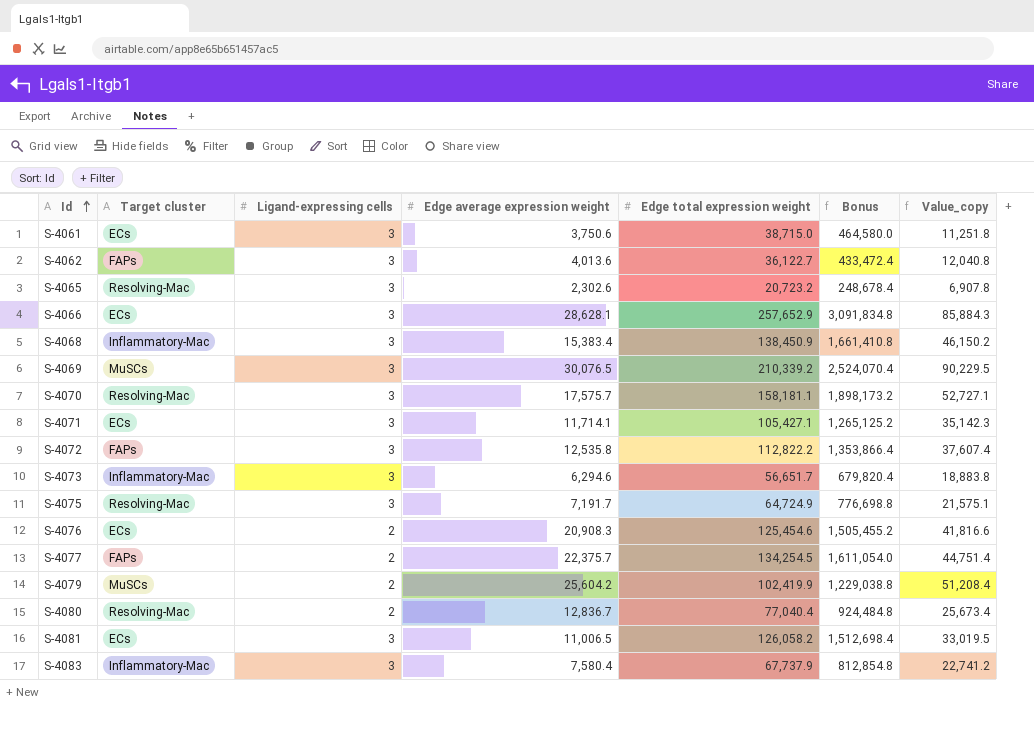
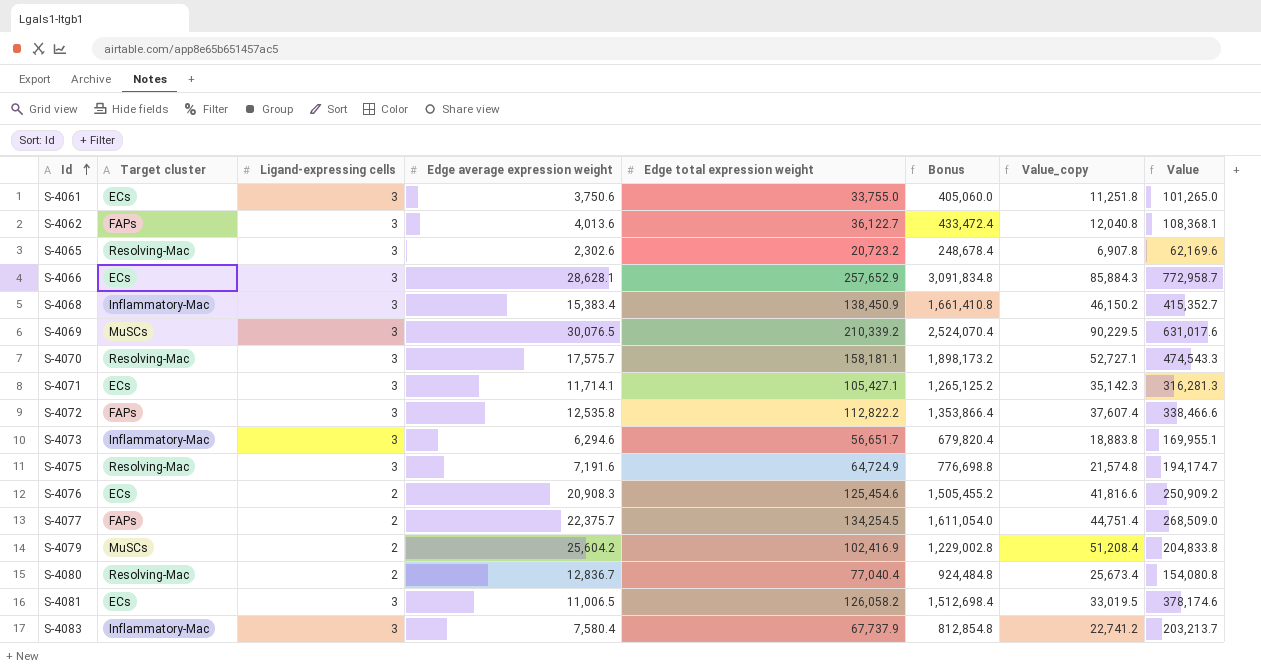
column Value | formula: none -> [Ligand-expressing cells] * [Edge total expression weight]
S-4061 | Edge total expression weight: 38,715.0 -> 33,755.0
S-4061 | Bonus: 464,580.0 -> 405,060.0
S-4075 | Edge average expression weight: 7,191.7 -> 7,191.6
S-4075 | Value_copy: 21,575.1 -> 21,574.8
S-4079 | Edge total expression weight: 102,419.9 -> 102,416.9
S-4079 | Bonus: 1,229,038.8 -> 1,229,002.8

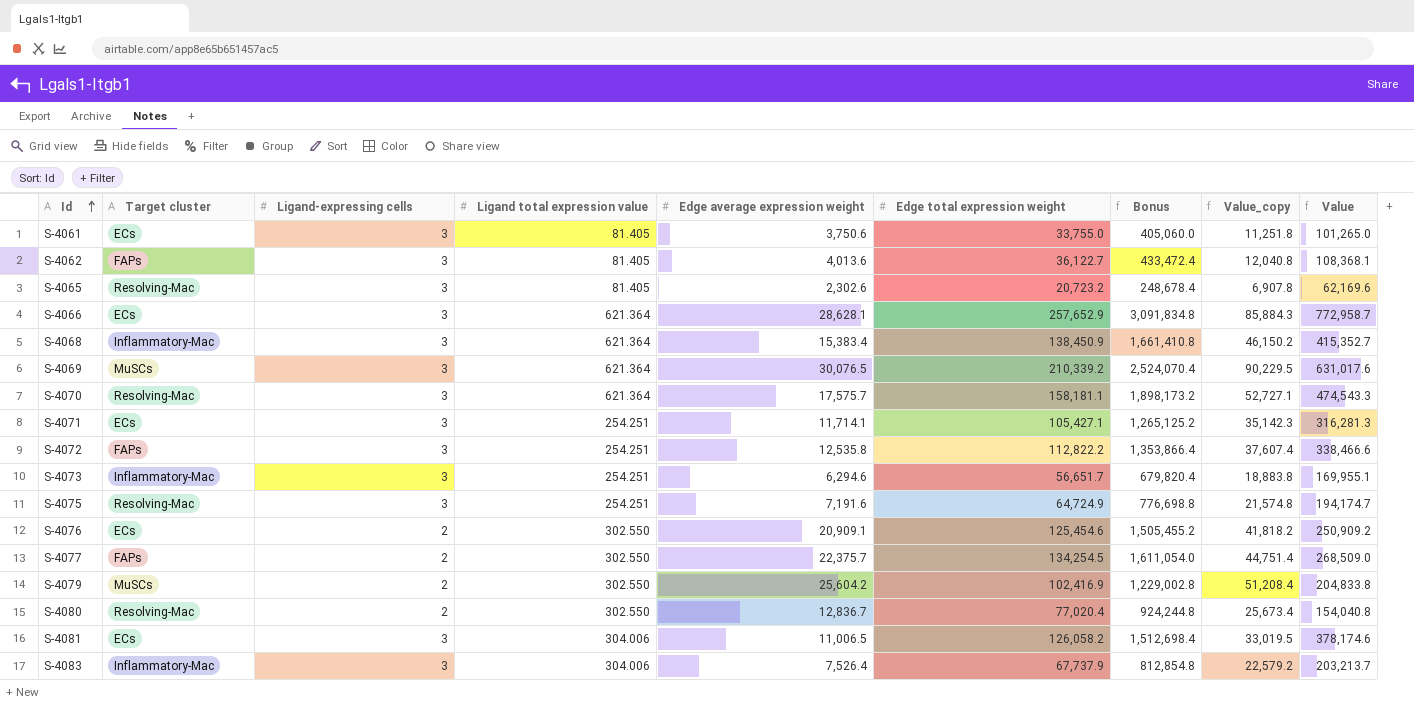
column Ligand total expression value | position: none -> 4
S-4076 | Edge average expression weight: 20,908.3 -> 20,909.1
S-4076 | Value_copy: 41,816.6 -> 41,818.2
S-4080 | Edge total expression weight: 77,040.4 -> 77,020.4
S-4080 | Bonus: 924,484.8 -> 924,244.8
S-4080 | Value: 154,080.8 -> 154,040.8
S-4083 | Edge average expression weight: 7,580.4 -> 7,526.4
S-4083 | Value_copy: 22,741.2 -> 22,579.2

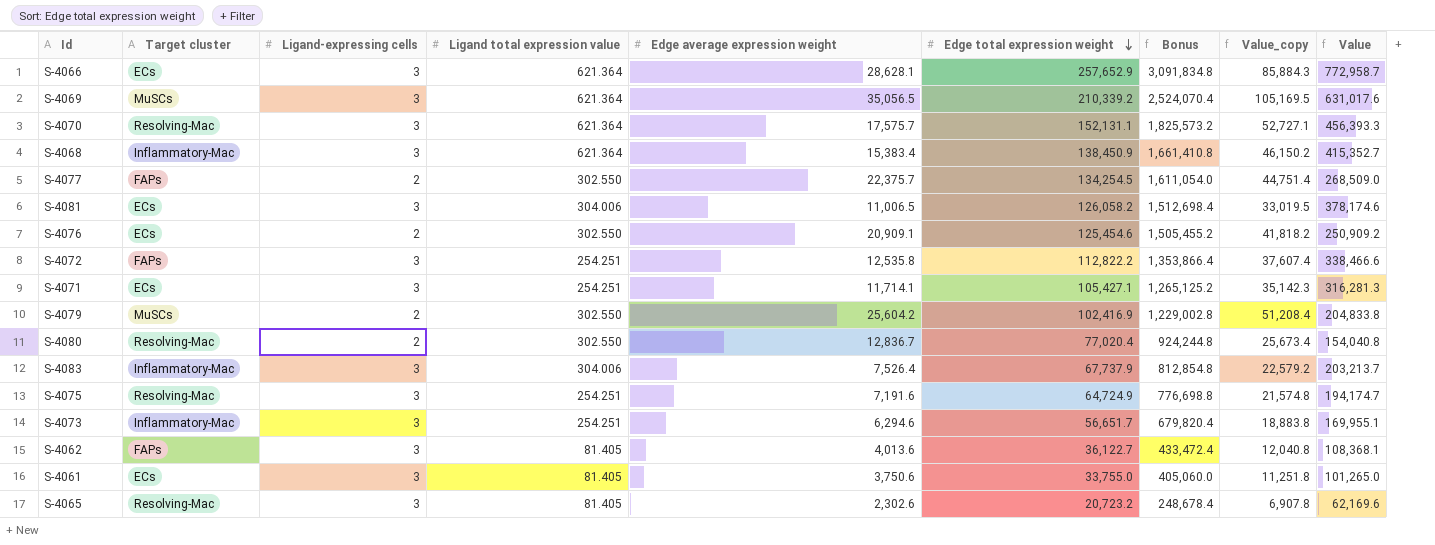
row order: Id ascending -> Edge total expression weight descending
S-4069 | Edge average expression weight: 30,076.5 -> 35,056.5
S-4069 | Value_copy: 90,229.5 -> 105,169.5
S-4070 | Edge total expression weight: 158,181.1 -> 152,131.1
S-4070 | Bonus: 1,898,173.2 -> 1,825,573.2
S-4070 | Value: 474,543.3 -> 456,393.3

